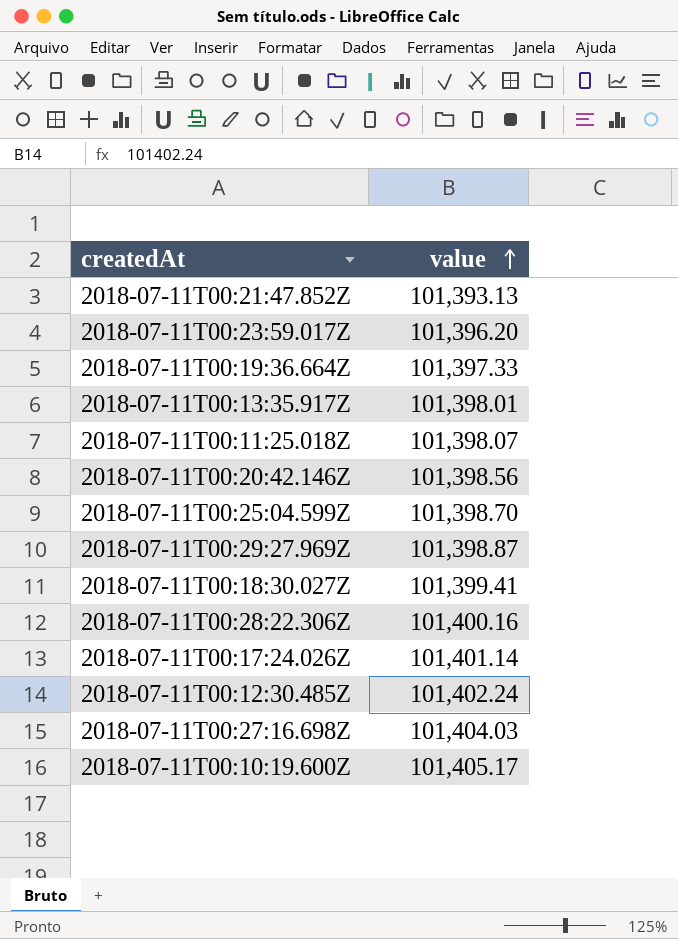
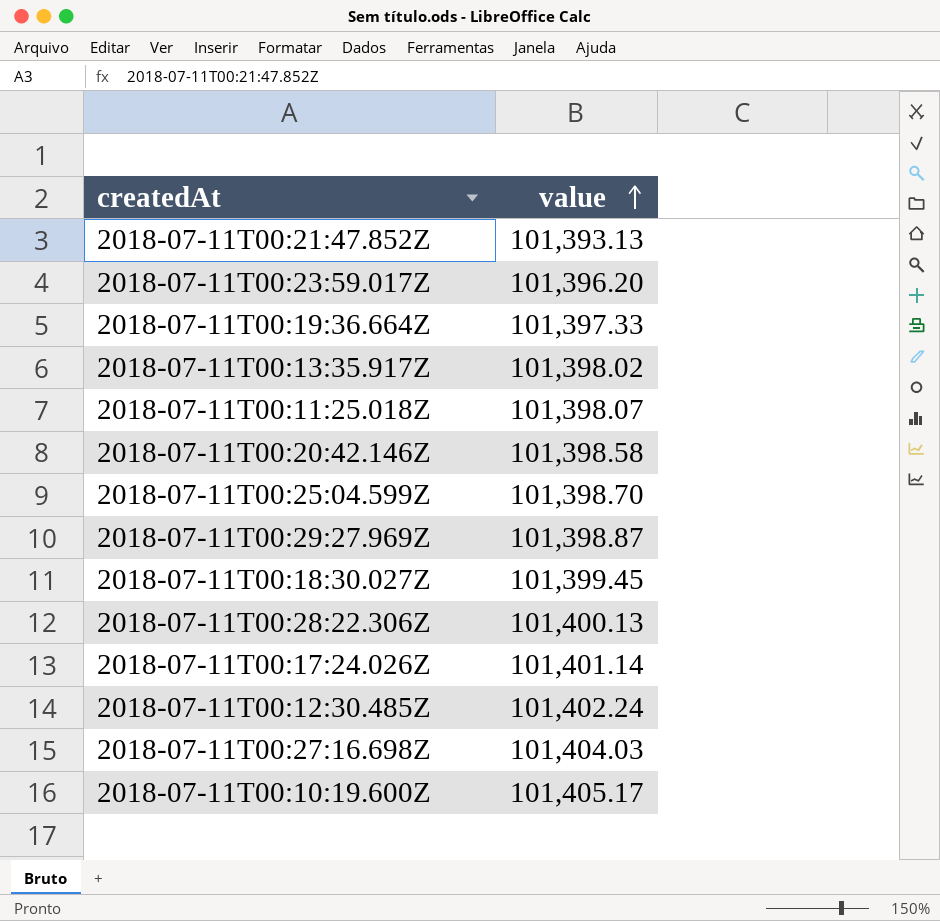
2018-07-11T00:13:35.917Z | value: 101,398.01 -> 101,398.02
2018-07-11T00:20:42.146Z | value: 101,398.56 -> 101,398.58
2018-07-11T00:18:30.027Z | value: 101,399.41 -> 101,399.45
2018-07-11T00:28:22.306Z | value: 101,400.16 -> 101,400.13

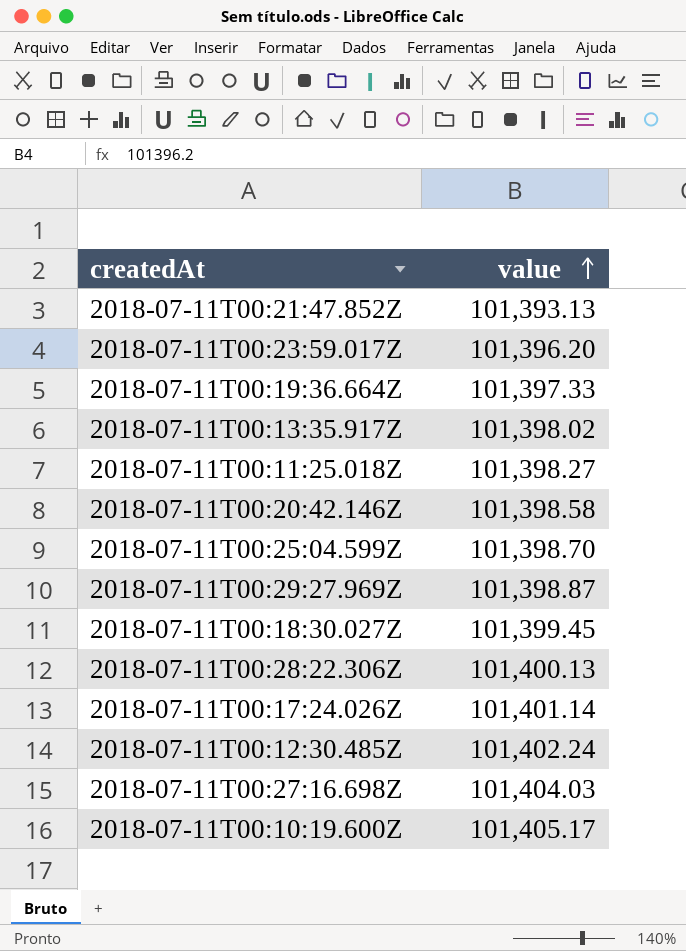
2018-07-11T00:11:25.018Z | value: 101,398.07 -> 101,398.27

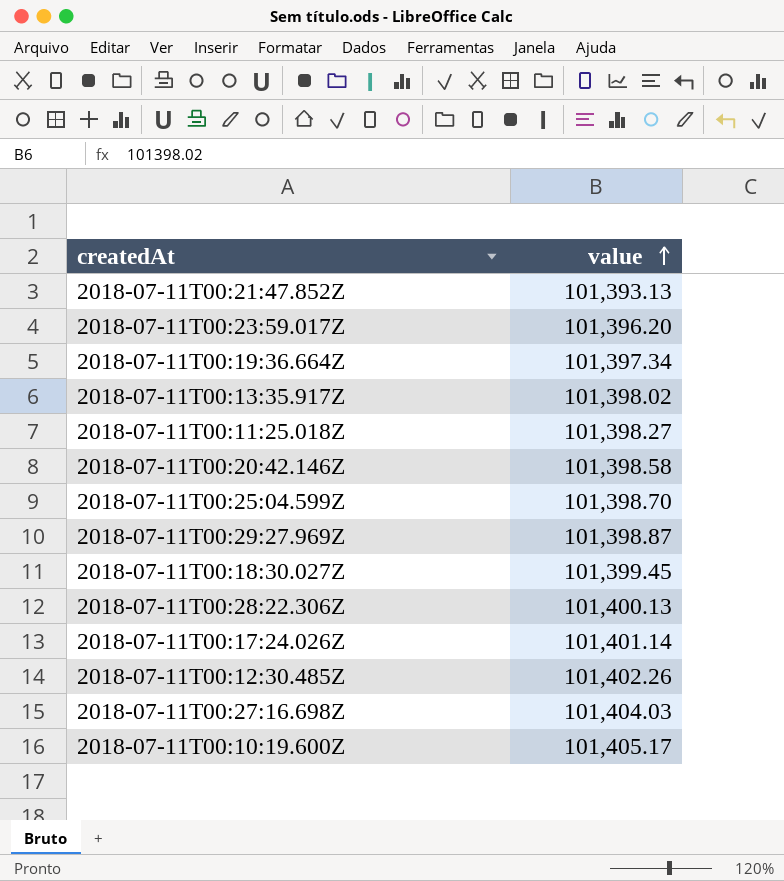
2018-07-11T00:19:36.664Z | value: 101,397.33 -> 101,397.34
2018-07-11T00:12:30.485Z | value: 101,402.24 -> 101,402.26

